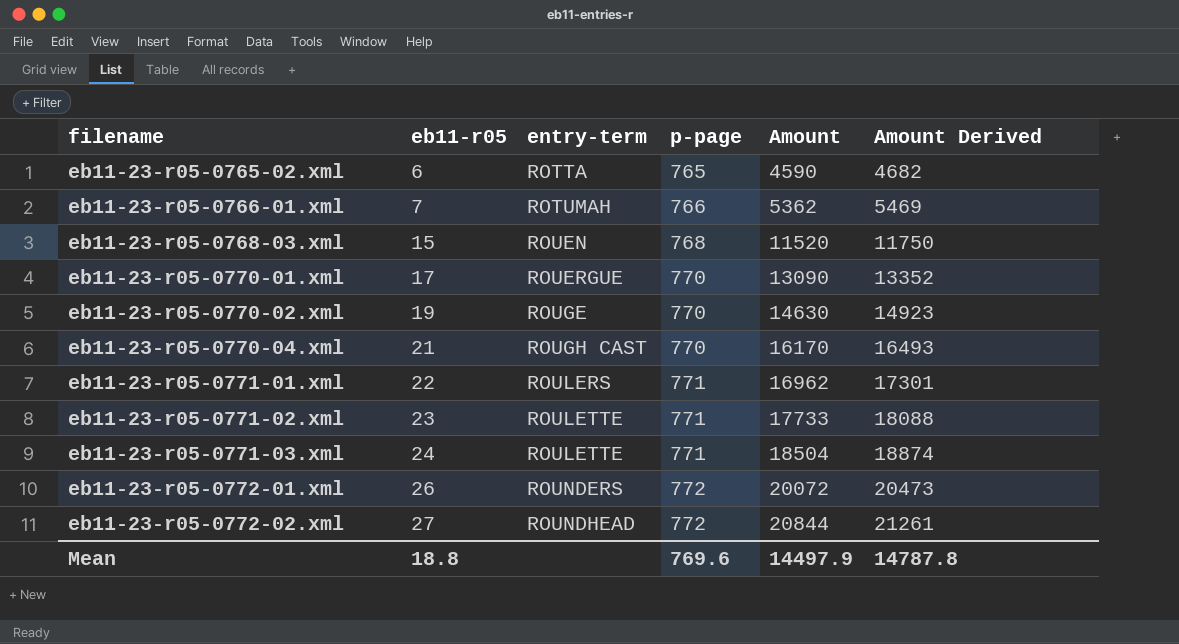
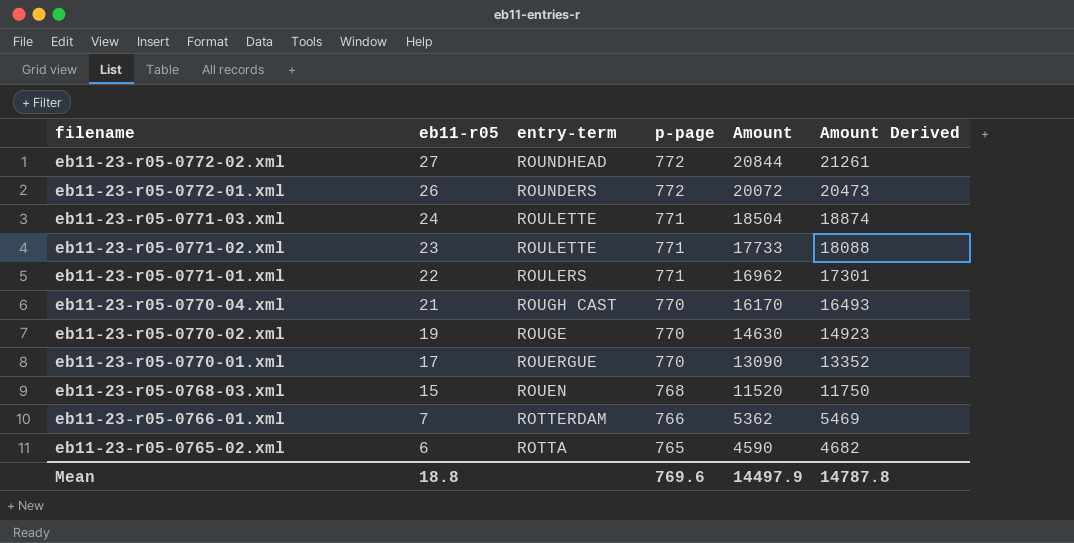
row order: filename ascending -> filename descending
eb11-23-r05-0766-01.xml | entry-term: ROTUMAH -> ROTTERDAM

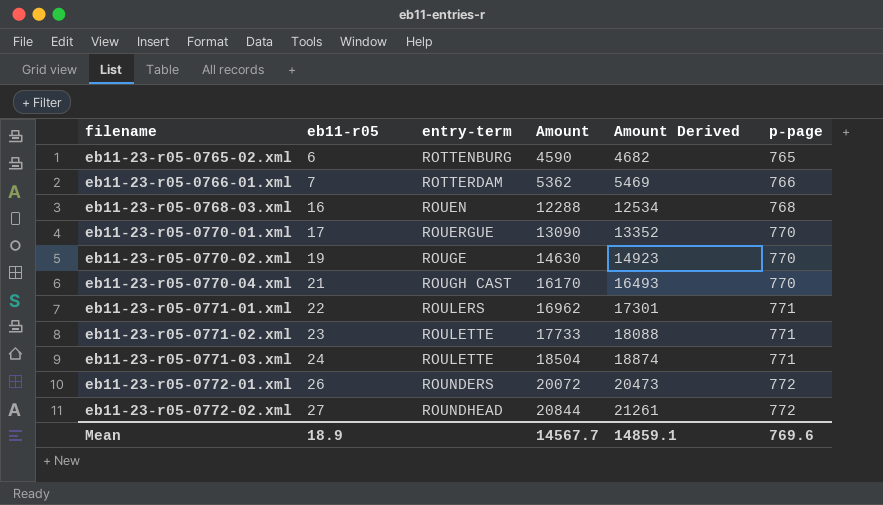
row order: filename descending -> filename ascending
column p-page | position: 4 -> 6
eb11-23-r05-0765-02.xml | entry-term: ROTTA -> ROTTENBURG
eb11-23-r05-0768-03.xml | eb11-r05: 15 -> 16
eb11-23-r05-0768-03.xml | Amount: 11520 -> 12288
eb11-23-r05-0768-03.xml | Amount Derived: 11750 -> 12534
Mean | eb11-r05: 18.8 -> 18.9
Mean | Amount: 14497.9 -> 14567.7
Mean | Amount Derived: 14787.8 -> 14859.1

